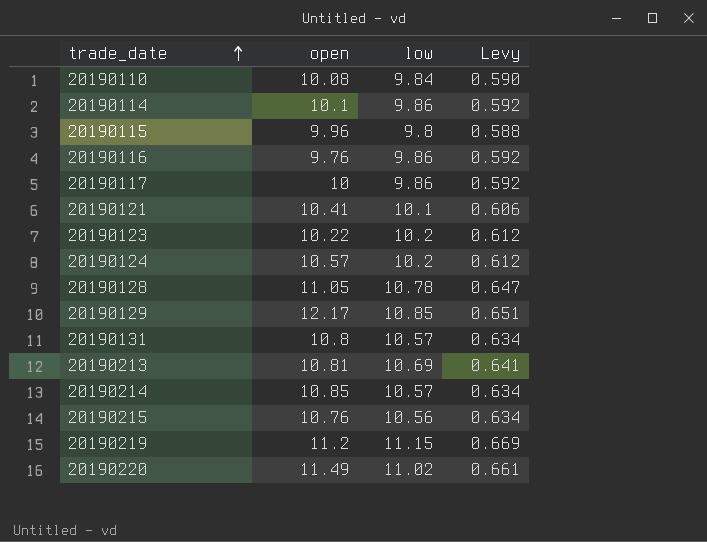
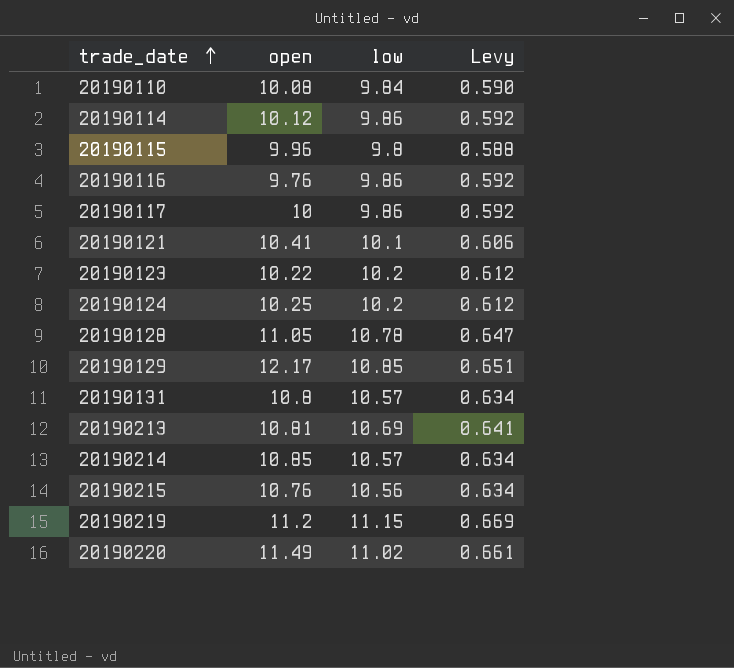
20190114 | open: 10.1 -> 10.12
20190124 | open: 10.57 -> 10.25

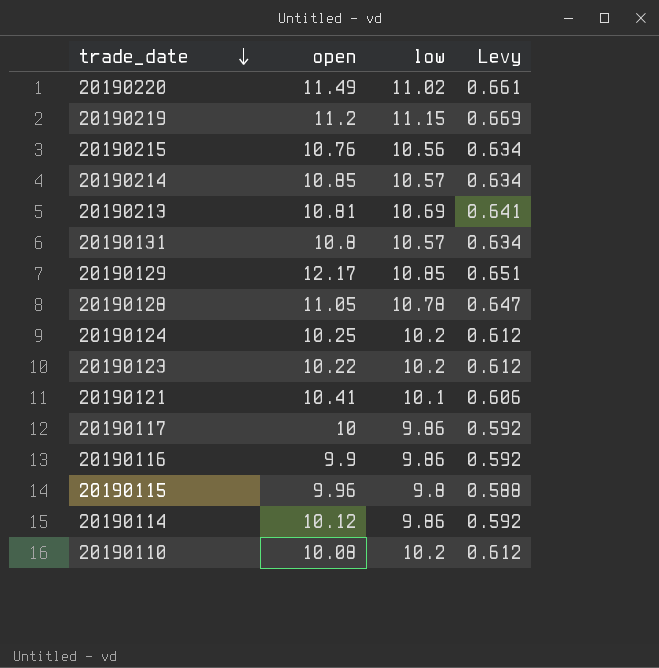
row order: trade_date ascending -> trade_date descending
20190116 | open: 9.76 -> 9.9
20190110 | low: 9.84 -> 10.2
20190110 | Levy: 0.590 -> 0.612

